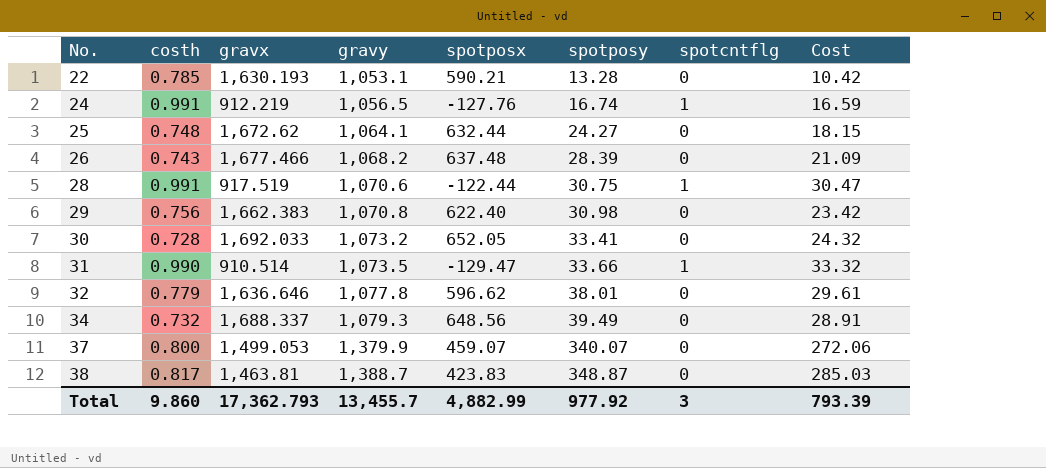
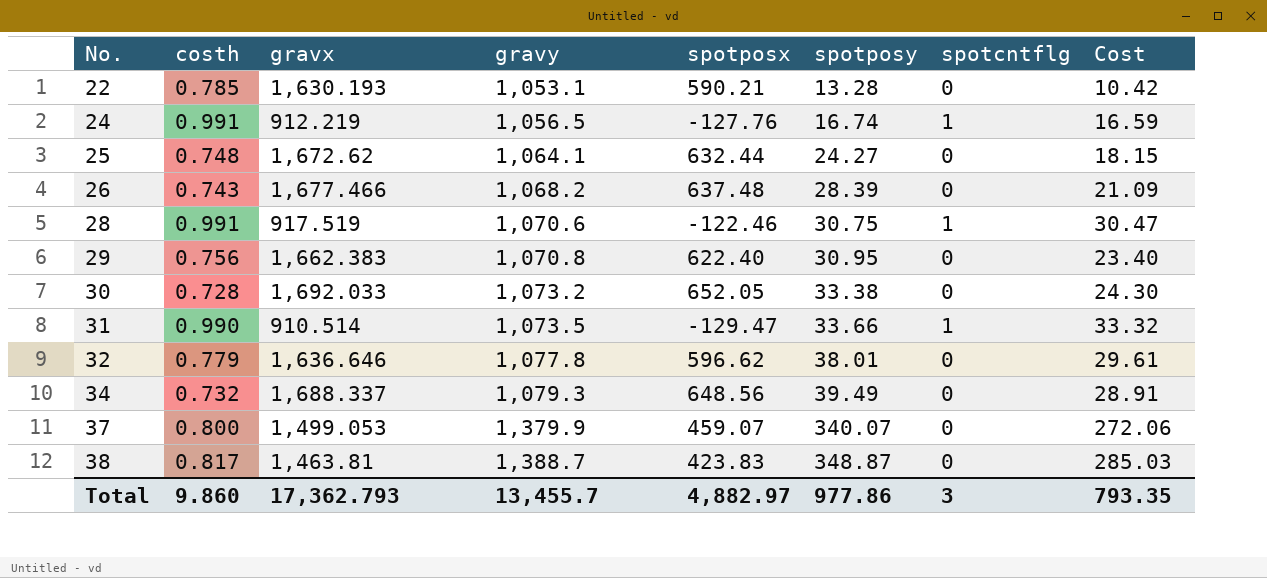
28 | spotposx: -122.44 -> -122.46
29 | spotposy: 30.98 -> 30.95
29 | Cost: 23.42 -> 23.40
30 | spotposy: 33.41 -> 33.38
30 | Cost: 24.32 -> 24.30
Total | spotposx: 4,882.99 -> 4,882.97
Total | spotposy: 977.92 -> 977.86
Total | Cost: 793.39 -> 793.35

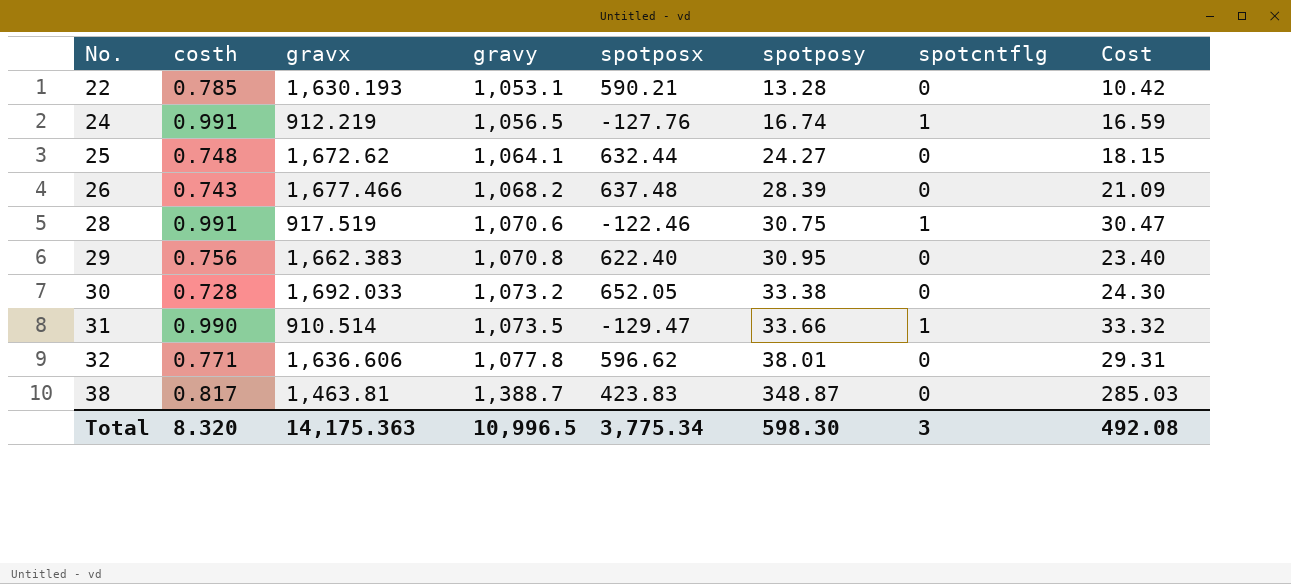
row 34: 0.732 | 1,688.337 | 1,079.3 | 648.56 | 39.49 | 0 | 28.91 -> none
row 37: 0.800 | 1,499.053 | 1,379.9 | 459.07 | 340.07 | 0 | 272.06 -> none
32 | costh: 0.779 -> 0.771
32 | gravx: 1,636.646 -> 1,636.606
32 | Cost: 29.61 -> 29.31
Total | costh: 9.860 -> 8.320
Total | gravx: 17,362.793 -> 14,175.363
Total | gravy: 13,455.7 -> 10,996.5
Total | spotposx: 4,882.97 -> 3,775.34
Total | spotposy: 977.86 -> 598.30
Total | Cost: 793.35 -> 492.08

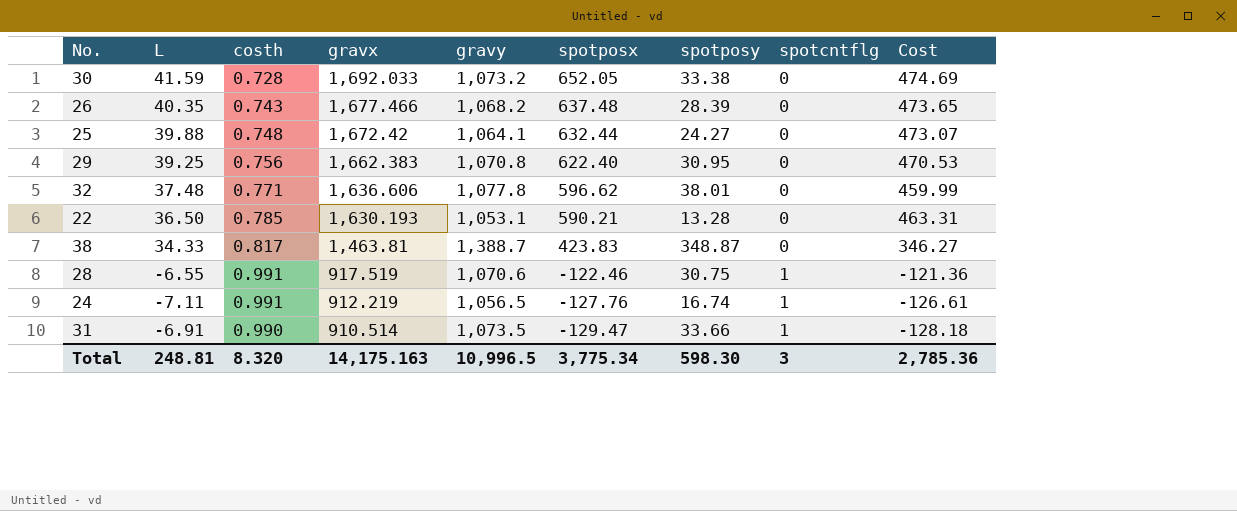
row order: No. ascending -> gravx descending
column L | position: none -> 2
column Cost | formula: [costh] * [spotposy] -> [costh] * [spotposx]
25 | gravx: 1,672.62 -> 1,672.42
Total | gravx: 14,175.363 -> 14,175.163
Total | Cost: 492.08 -> 2,785.36

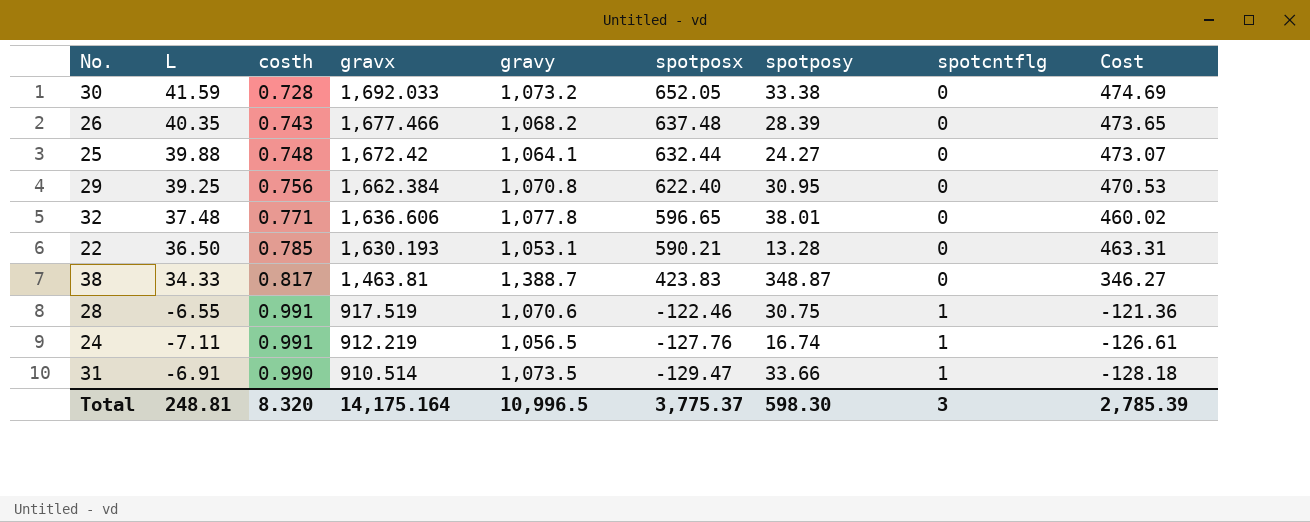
29 | gravx: 1,662.383 -> 1,662.384
32 | spotposx: 596.62 -> 596.65
32 | Cost: 459.99 -> 460.02
Total | gravx: 14,175.163 -> 14,175.164
Total | spotposx: 3,775.34 -> 3,775.37
Total | Cost: 2,785.36 -> 2,785.39

